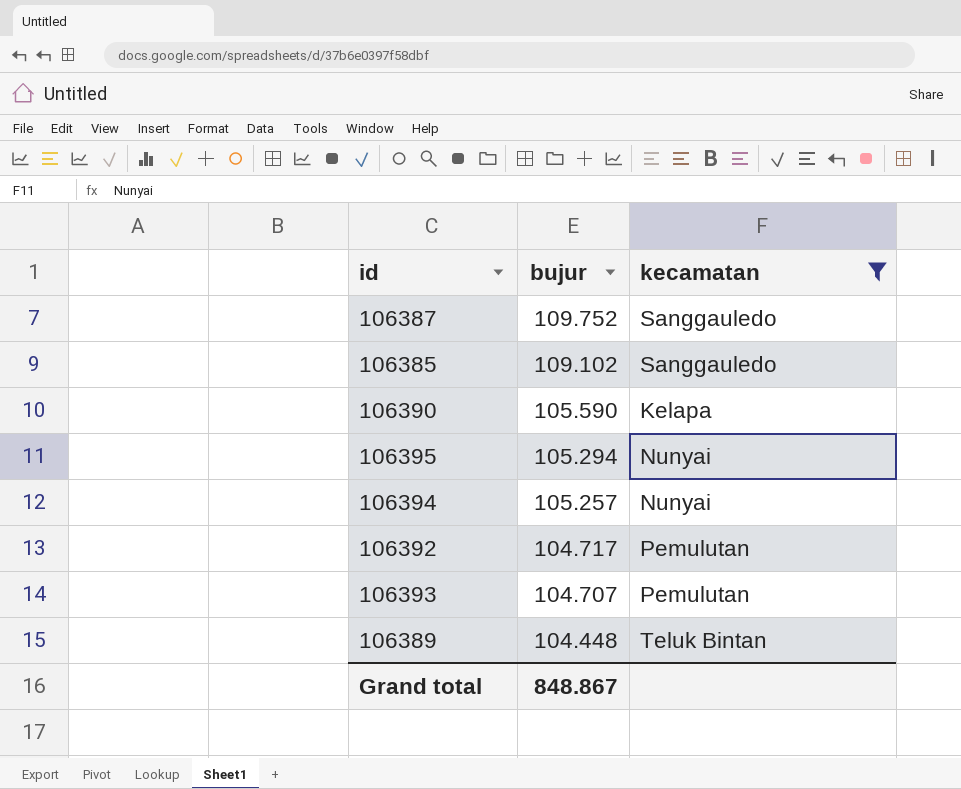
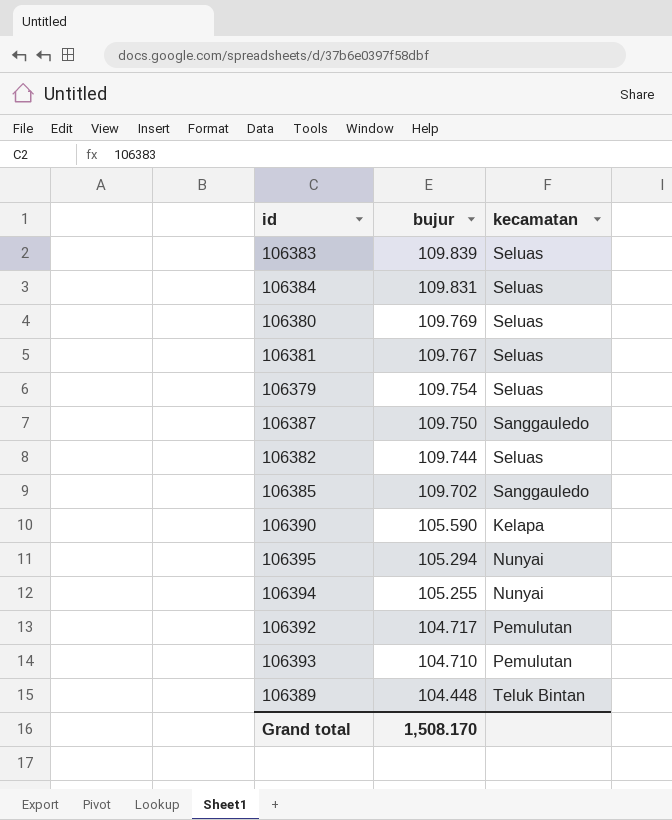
filter: kecamatan != Seluas -> none
106387 | bujur: 109.752 -> 109.750
106385 | bujur: 109.102 -> 109.702
106394 | bujur: 105.257 -> 105.255
106393 | bujur: 104.707 -> 104.710
Grand total | bujur: 848.867 -> 1,508.170

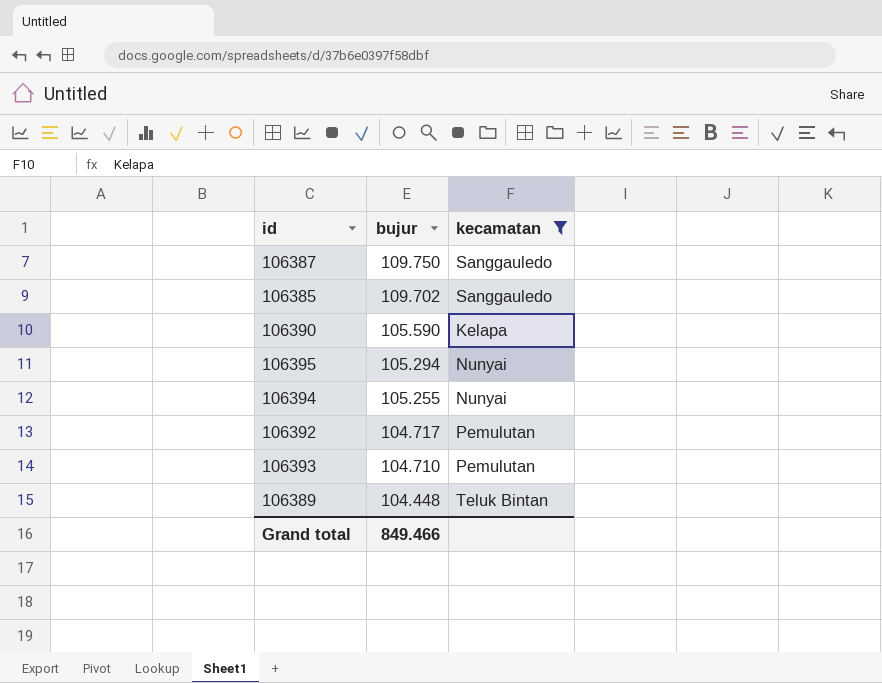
filter: none -> kecamatan != Seluas
Grand total | bujur: 1,508.170 -> 849.466

